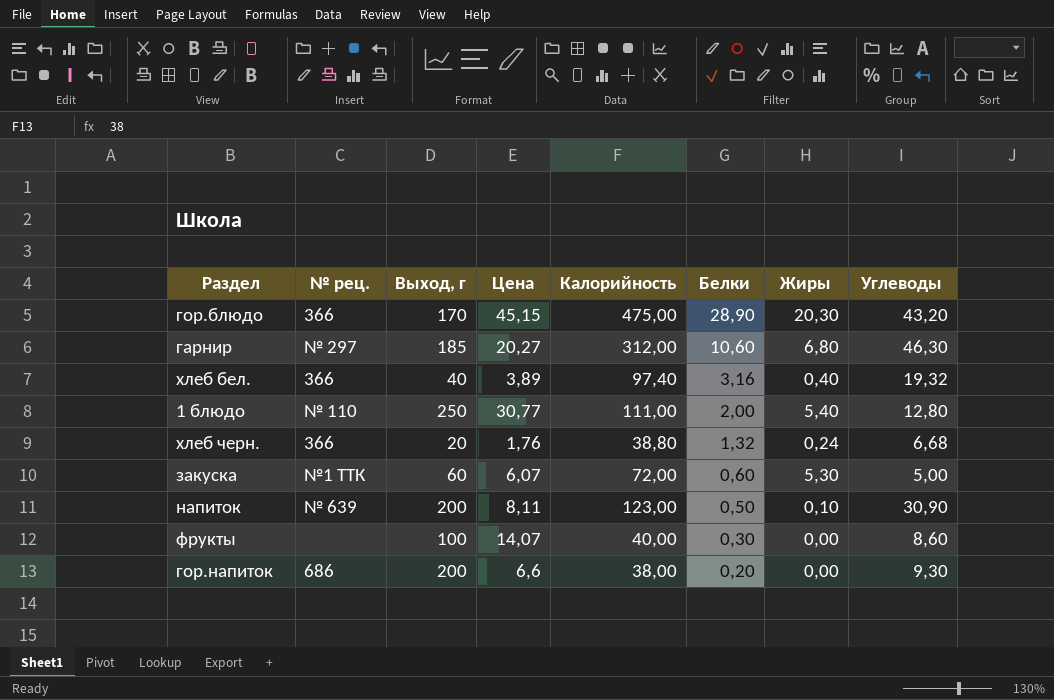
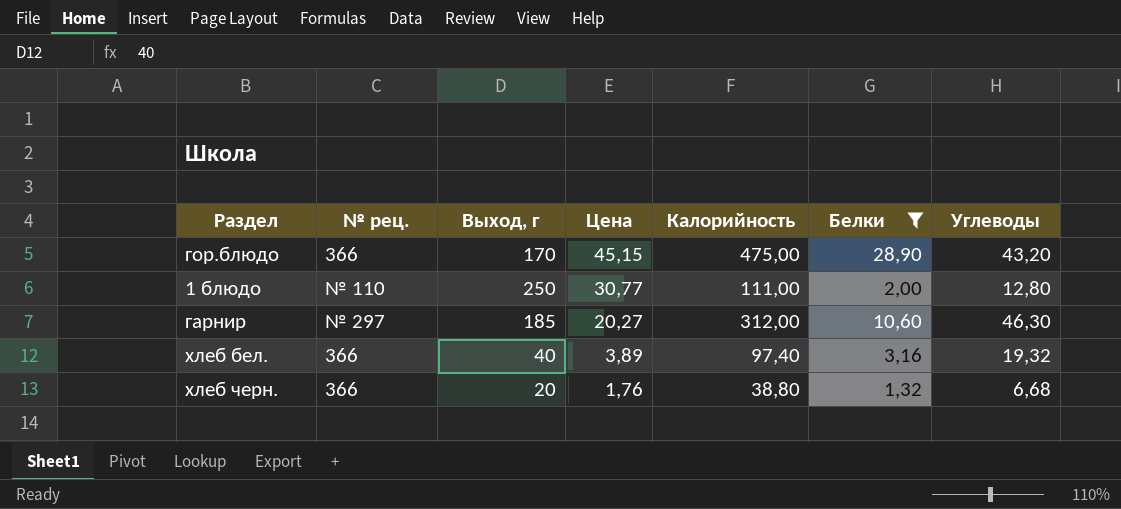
filter: none -> Белки >= 1,32
row order: Белки descending -> Цена descending
column Жиры | position: 7 -> none

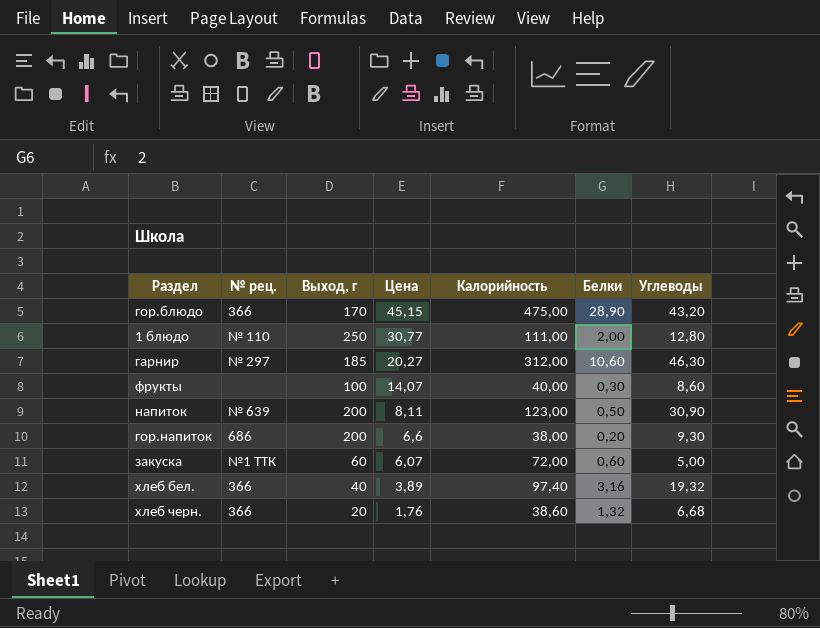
filter: Белки >= 1,32 -> none
хлеб черн. | Калорийность: 38,80 -> 38,60

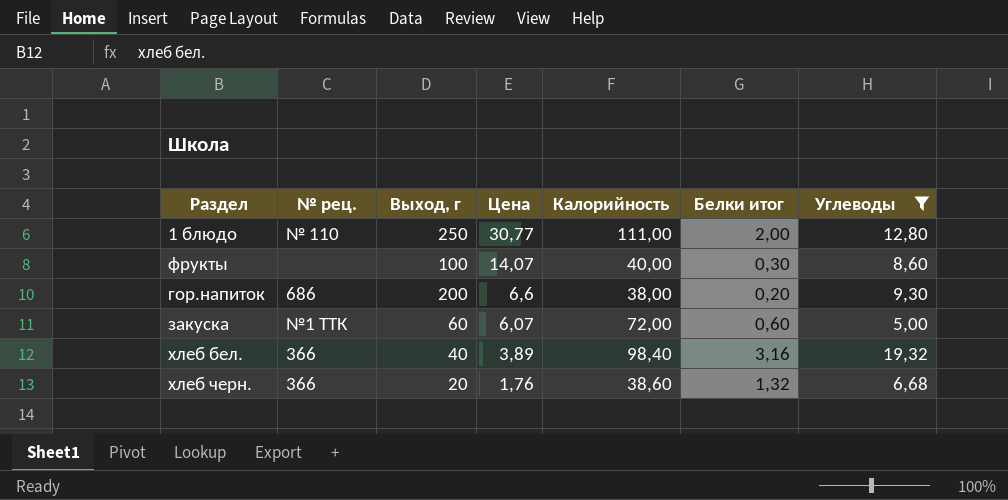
filter: none -> Углеводы <= 19,32
column name: Белки -> Белки итог
хлеб бел. | Калорийность: 97,40 -> 98,40

